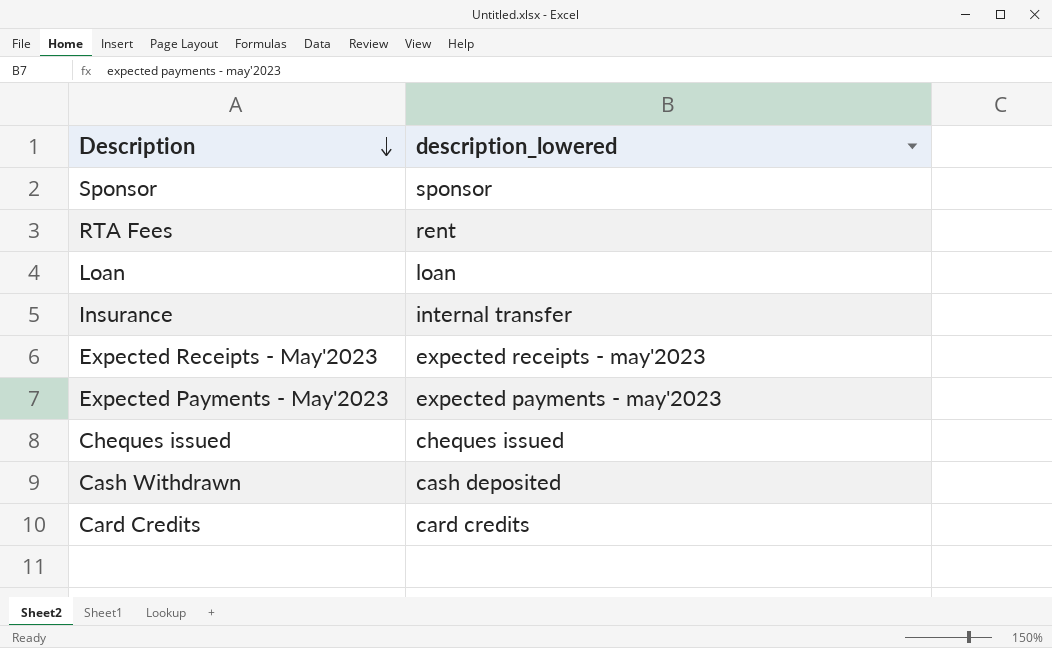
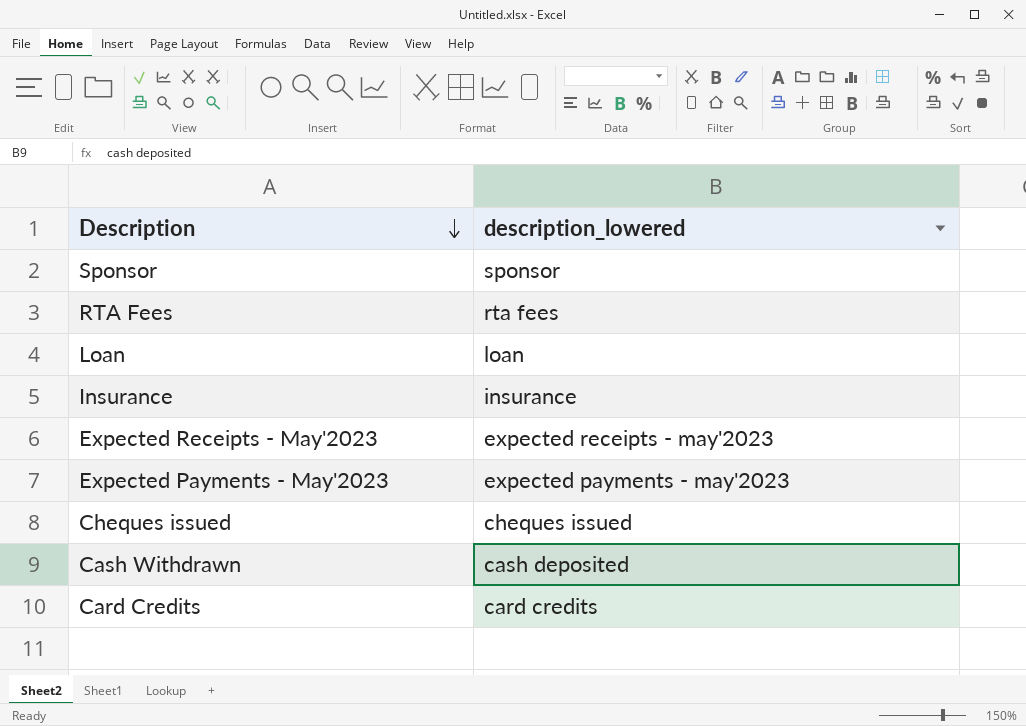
RTA Fees | description_lowered: rent -> rta fees
Insurance | description_lowered: internal transfer -> insurance

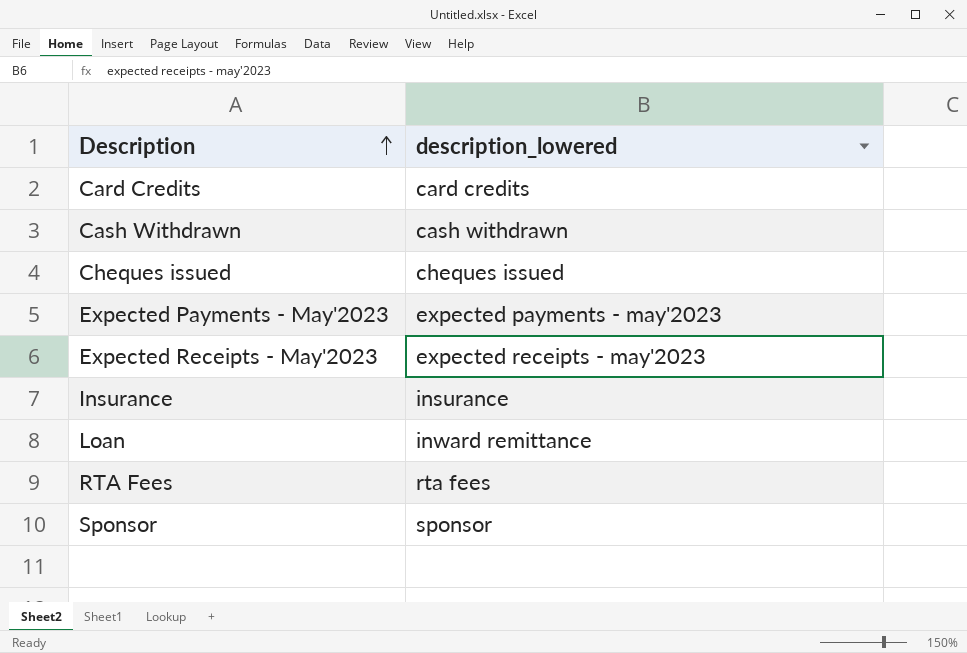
row order: Description descending -> Description ascending
Cash Withdrawn | description_lowered: cash deposited -> cash withdrawn
Loan | description_lowered: loan -> inward remittance

